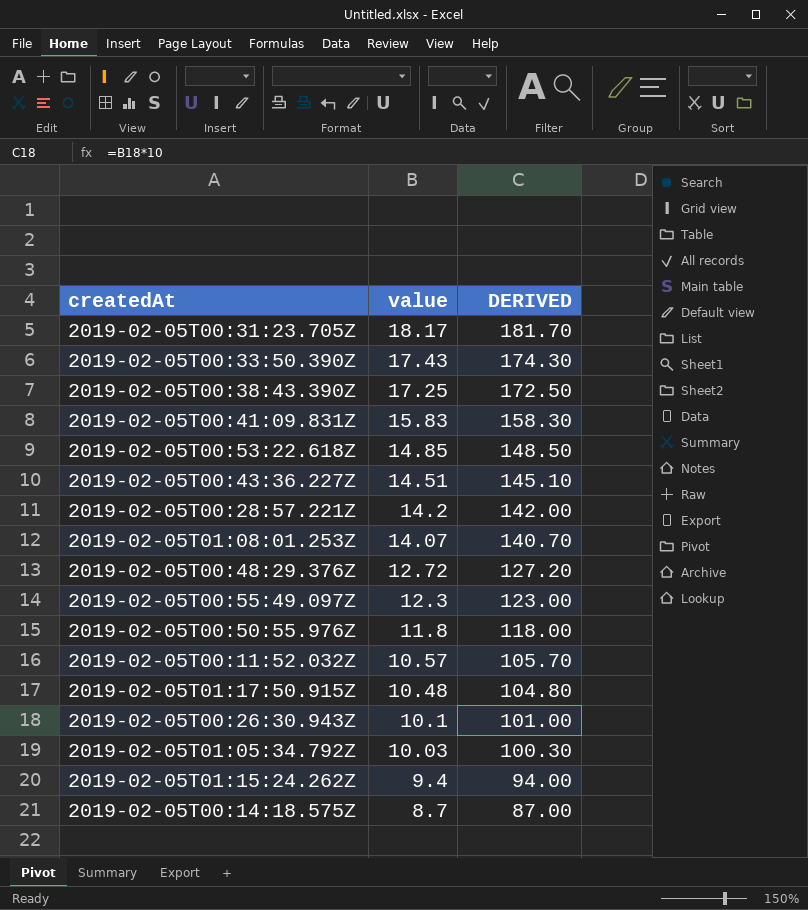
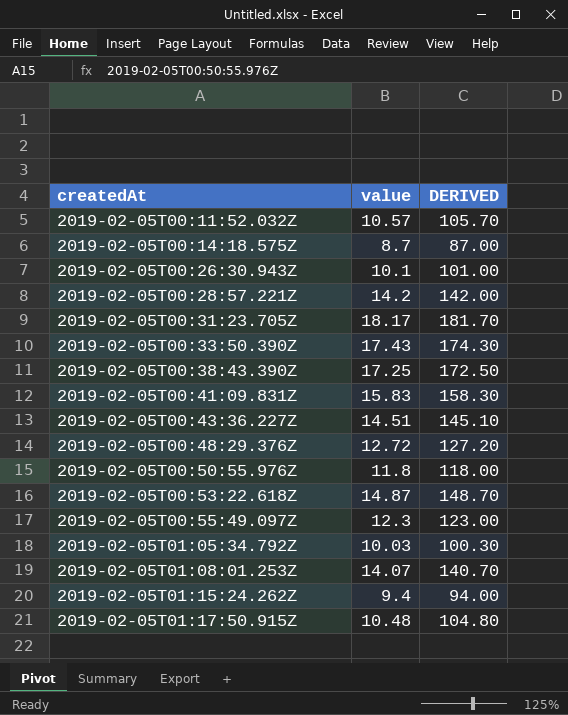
row order: value descending -> createdAt ascending
2019-02-05T00:53:22.618Z | value: 14.85 -> 14.87
2019-02-05T00:53:22.618Z | DERIVED: 148.50 -> 148.70

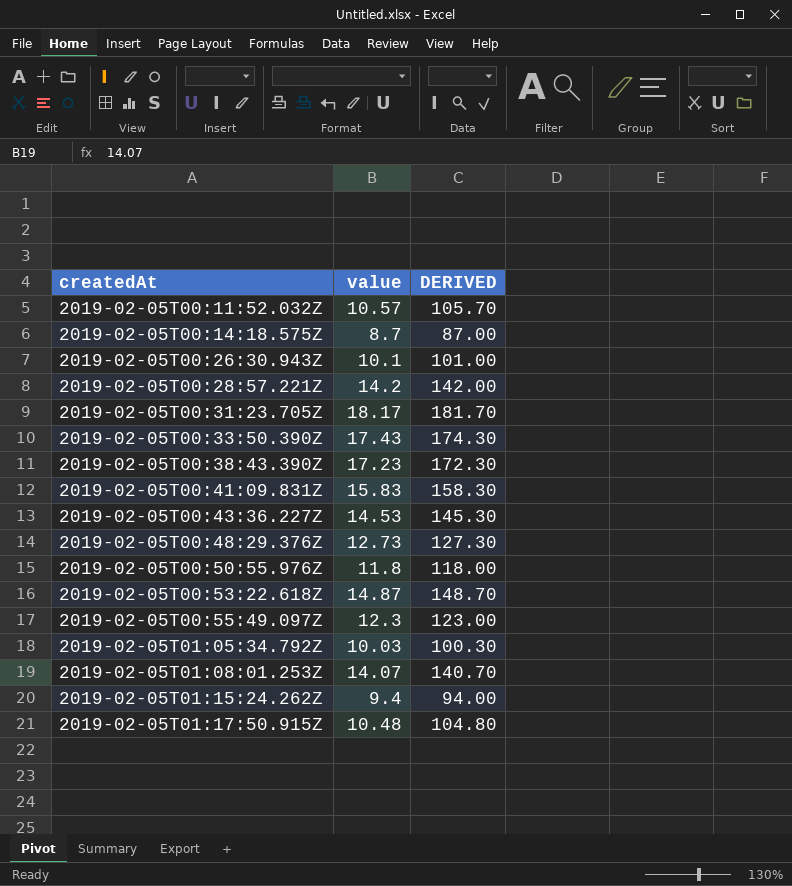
2019-02-05T00:38:43.390Z | value: 17.25 -> 17.23
2019-02-05T00:38:43.390Z | DERIVED: 172.50 -> 172.30
2019-02-05T00:43:36.227Z | value: 14.51 -> 14.53
2019-02-05T00:43:36.227Z | DERIVED: 145.10 -> 145.30
2019-02-05T00:48:29.376Z | value: 12.72 -> 12.73
2019-02-05T00:48:29.376Z | DERIVED: 127.20 -> 127.30

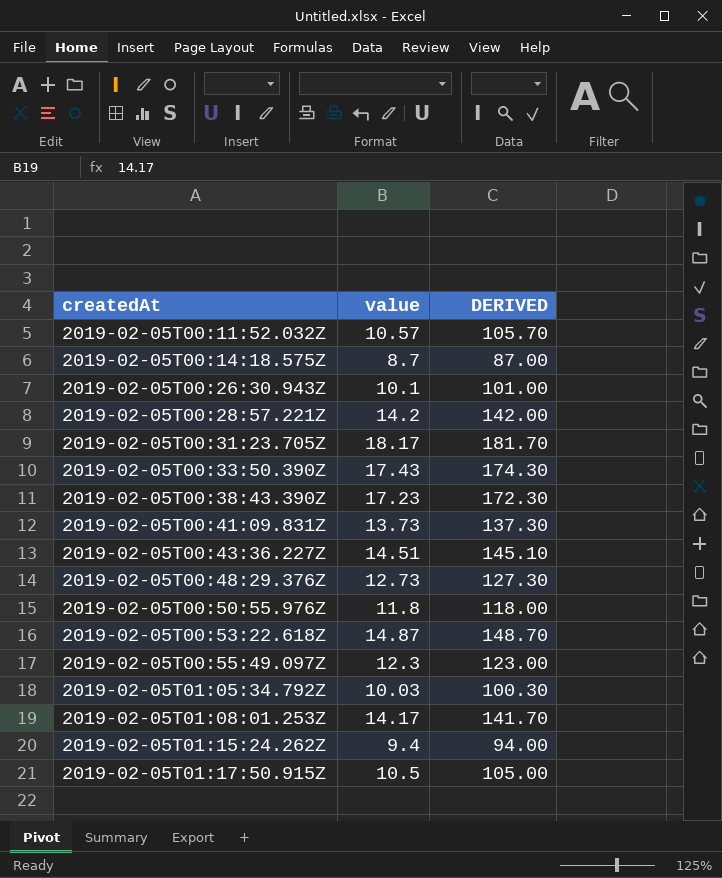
2019-02-05T00:41:09.831Z | value: 15.83 -> 13.73
2019-02-05T00:41:09.831Z | DERIVED: 158.30 -> 137.30
2019-02-05T00:43:36.227Z | value: 14.53 -> 14.51
2019-02-05T00:43:36.227Z | DERIVED: 145.30 -> 145.10
2019-02-05T01:08:01.253Z | value: 14.07 -> 14.17
2019-02-05T01:08:01.253Z | DERIVED: 140.70 -> 141.70
2019-02-05T01:17:50.915Z | value: 10.48 -> 10.5
2019-02-05T01:17:50.915Z | DERIVED: 104.80 -> 105.00

